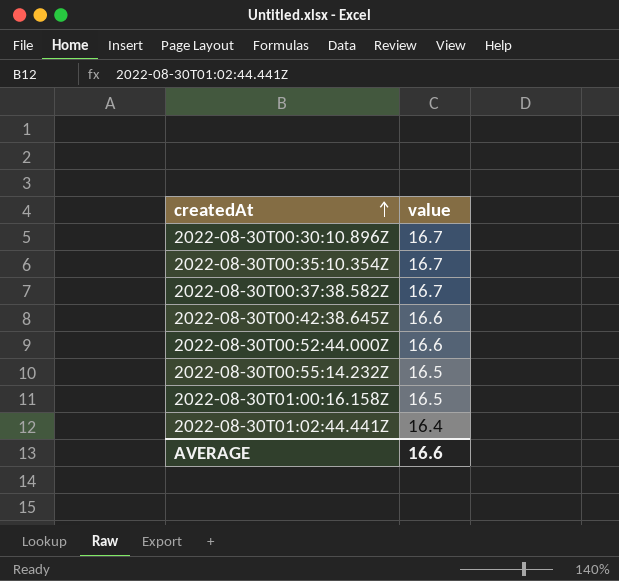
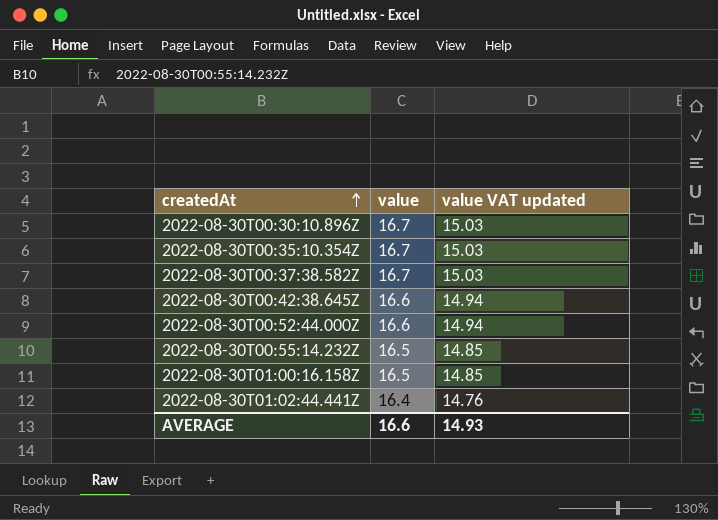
column value VAT updated | formula: none -> [value] * 0.9

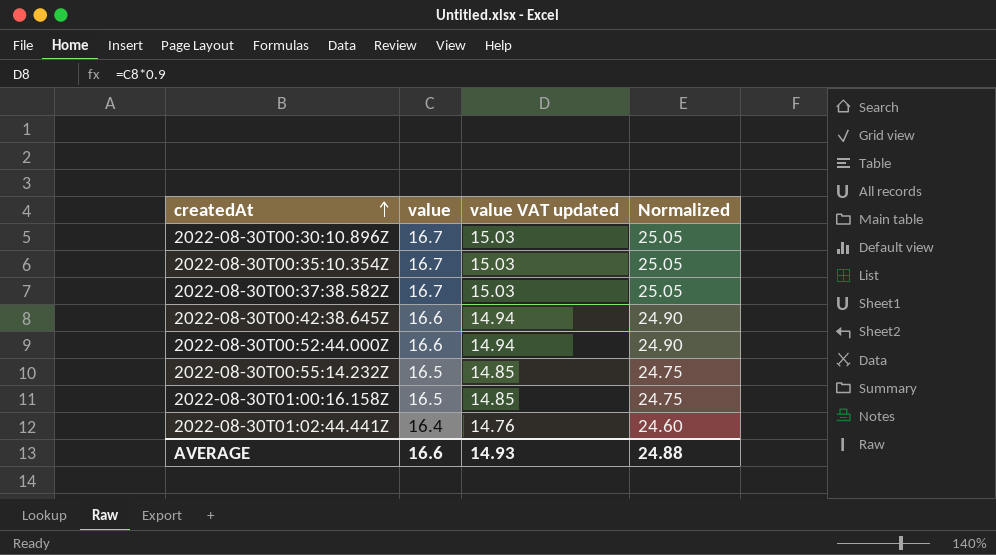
column Normalized | formula: none -> [value] * 1.5

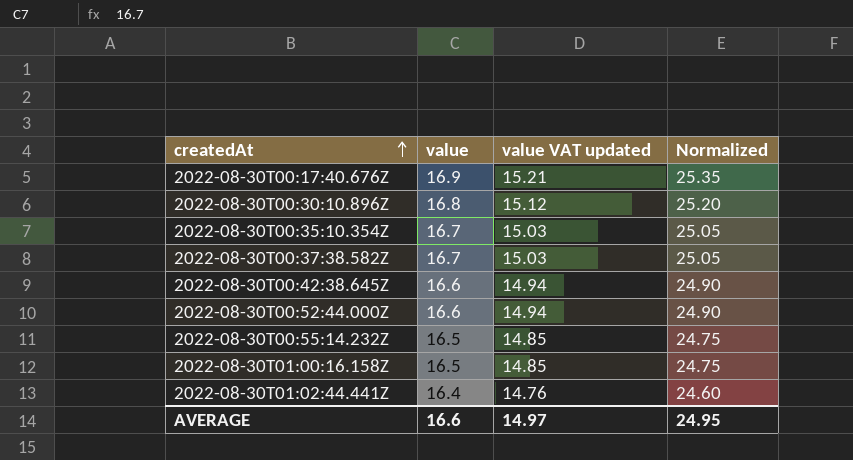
row 2022-08-30T00:17:40.676Z: none -> 16.9 | 15.21 | 25.35
2022-08-30T00:30:10.896Z | value: 16.7 -> 16.8
2022-08-30T00:30:10.896Z | value VAT updated: 15.03 -> 15.12
2022-08-30T00:30:10.896Z | Normalized: 25.05 -> 25.20
AVERAGE | value VAT updated: 14.93 -> 14.97
AVERAGE | Normalized: 24.88 -> 24.95

